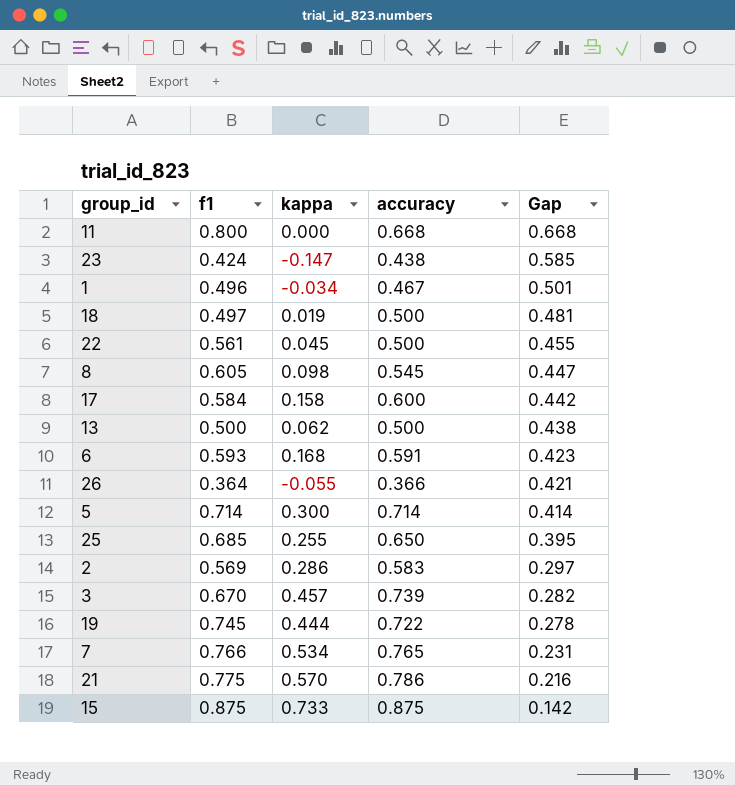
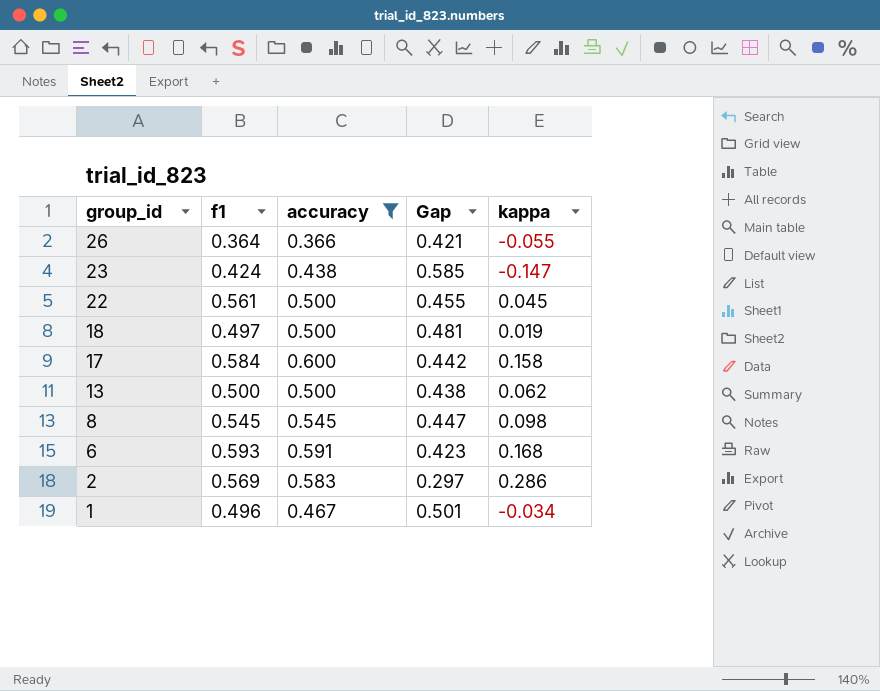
filter: none -> accuracy <= 0.600
row order: Gap descending -> group_id descending
column kappa | position: 3 -> 5
8 | f1: 0.605 -> 0.545

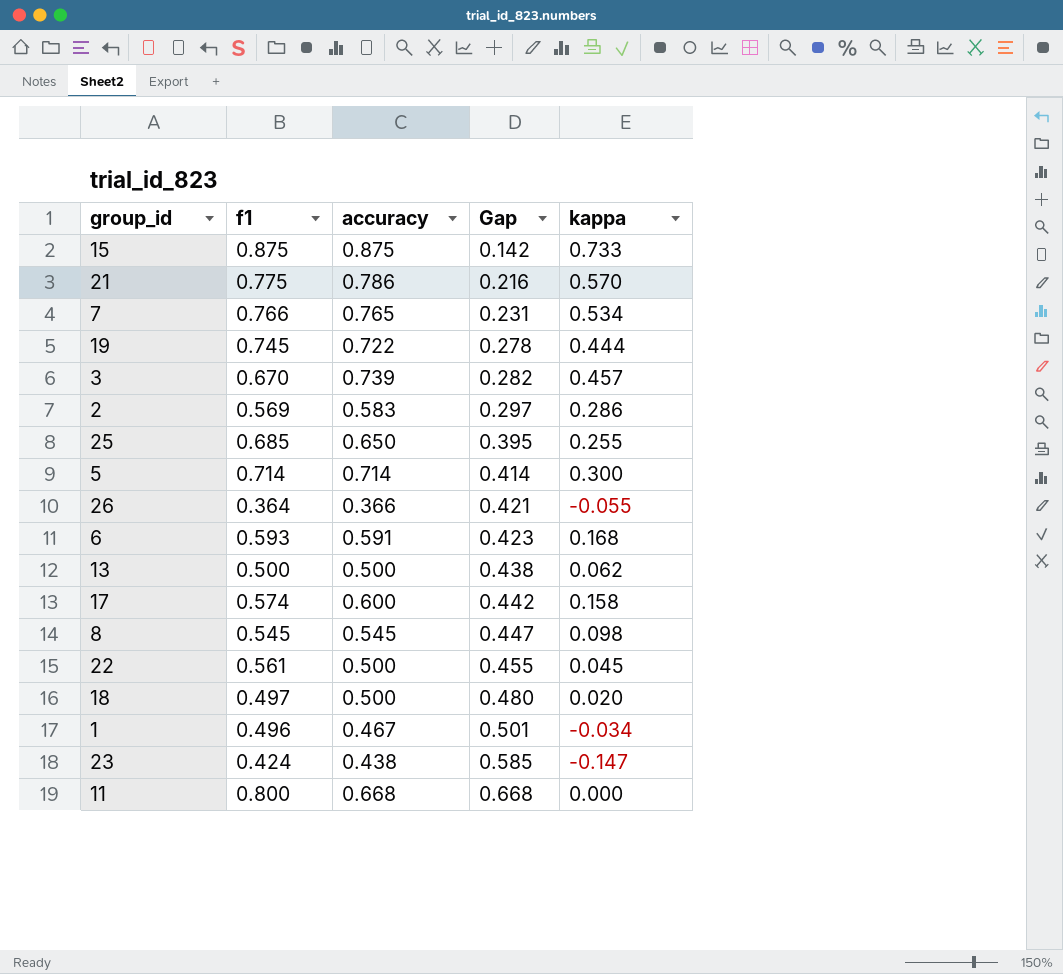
filter: accuracy <= 0.600 -> none
row order: group_id descending -> Gap ascending
17 | f1: 0.584 -> 0.574
18 | Gap: 0.481 -> 0.480
18 | kappa: 0.019 -> 0.020

